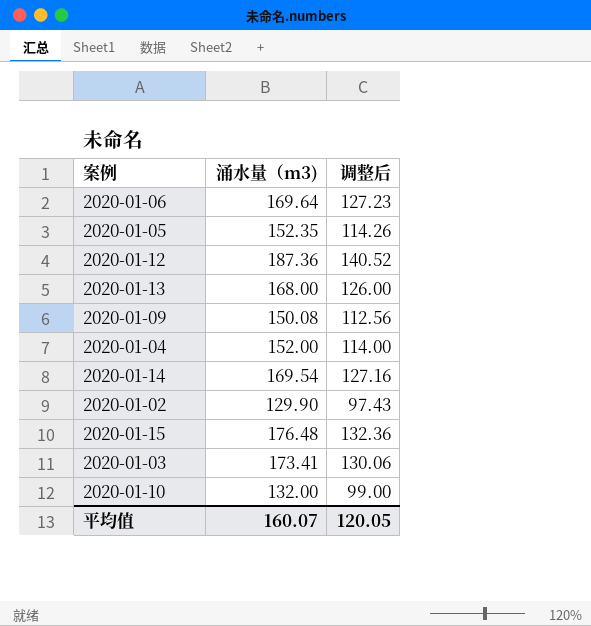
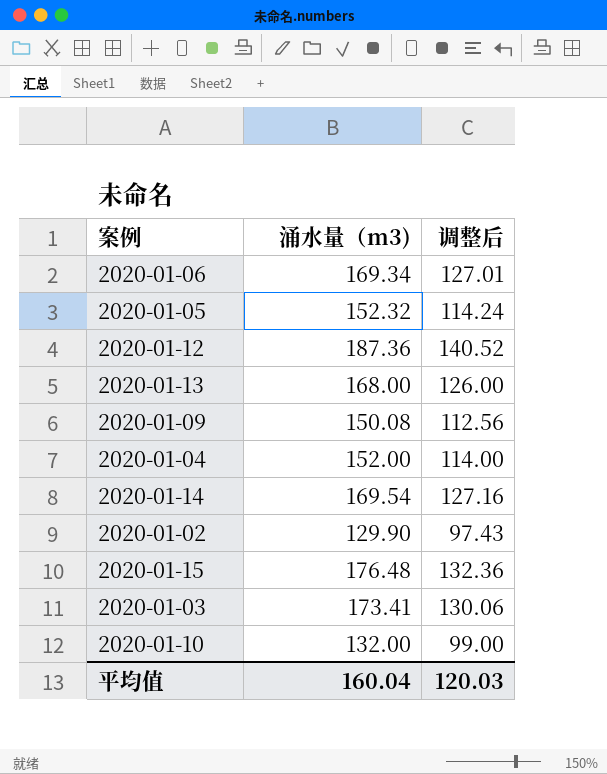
2020-01-06 | 涌水量（m3): 169.64 -> 169.34
2020-01-06 | 调整后: 127.23 -> 127.01
2020-01-05 | 涌水量（m3): 152.35 -> 152.32
2020-01-05 | 调整后: 114.26 -> 114.24
平均值 | 涌水量（m3): 160.07 -> 160.04
平均值 | 调整后: 120.05 -> 120.03

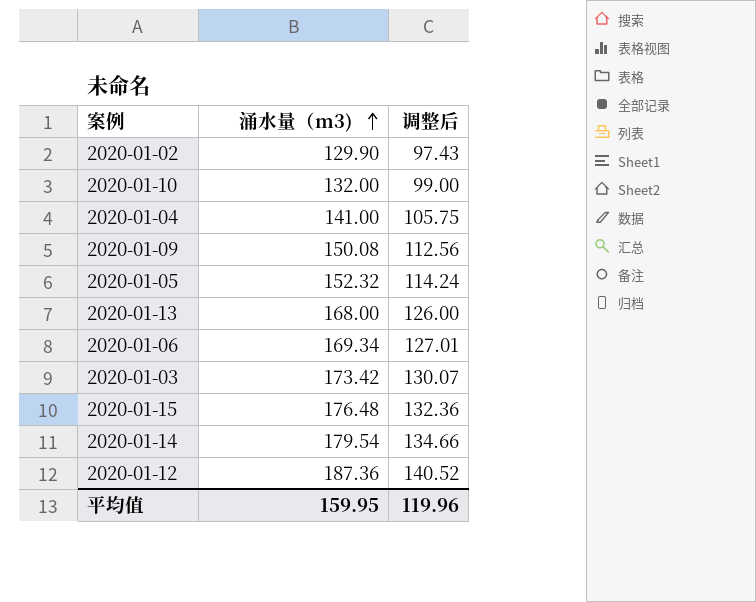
row order: none -> 涌水量（m3) ascending
2020-01-04 | 涌水量（m3): 152.00 -> 141.00
2020-01-04 | 调整后: 114.00 -> 105.75
2020-01-03 | 涌水量（m3): 173.41 -> 173.42
2020-01-03 | 调整后: 130.06 -> 130.07
2020-01-14 | 涌水量（m3): 169.54 -> 179.54
2020-01-14 | 调整后: 127.16 -> 134.66
平均值 | 涌水量（m3): 160.04 -> 159.95
平均值 | 调整后: 120.03 -> 119.96

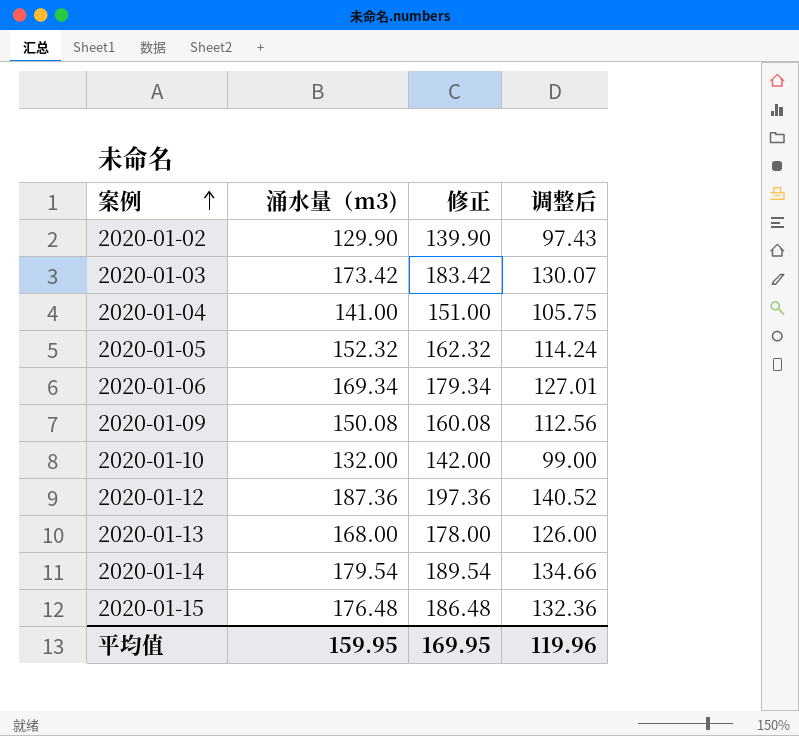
row order: 涌水量（m3) ascending -> 案例 ascending
column 修正 | formula: none -> [涌水量（m3)] + 10

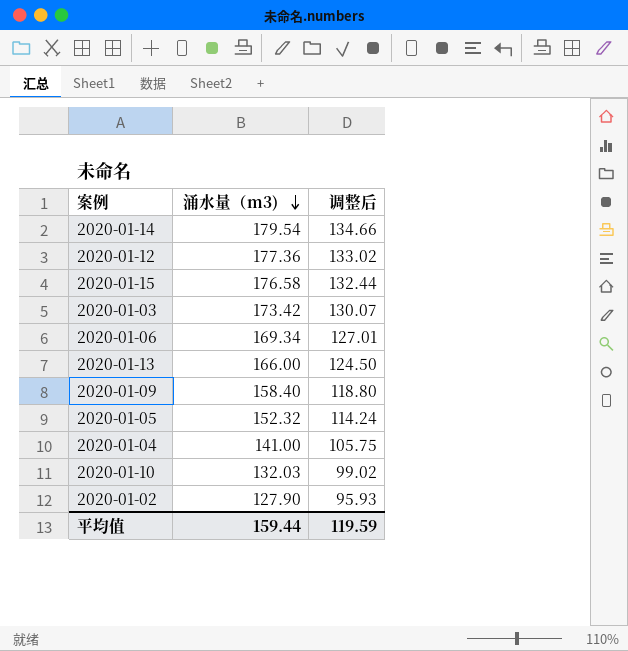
row order: 案例 ascending -> 涌水量（m3) descending
column 修正 | formula: [涌水量（m3)] + 10 -> none
2020-01-12 | 涌水量（m3): 187.36 -> 177.36
2020-01-12 | 调整后: 140.52 -> 133.02
2020-01-15 | 涌水量（m3): 176.48 -> 176.58
2020-01-15 | 调整后: 132.36 -> 132.44
2020-01-13 | 涌水量（m3): 168.00 -> 166.00
2020-01-13 | 调整后: 126.00 -> 124.50
2020-01-09 | 涌水量（m3): 150.08 -> 158.40
2020-01-09 | 调整后: 112.56 -> 118.80
2020-01-10 | 涌水量（m3): 132.00 -> 132.03
2020-01-10 | 调整后: 99.00 -> 99.02
2020-01-02 | 涌水量（m3): 129.90 -> 127.90
2020-01-02 | 调整后: 97.43 -> 95.93
平均值 | 涌水量（m3): 159.95 -> 159.44
平均值 | 调整后: 119.96 -> 119.59

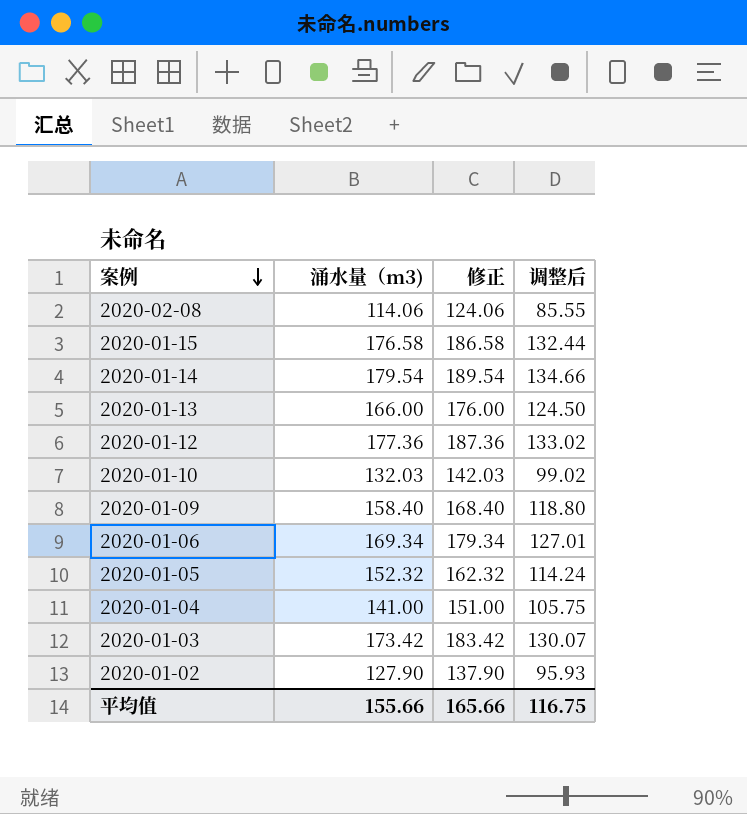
row order: 涌水量（m3) descending -> 案例 descending
column 修正 | formula: none -> [涌水量（m3)] + 10
row 2020-02-08: none -> 114.06 | 124.06 | 85.55
平均值 | 涌水量（m3): 159.44 -> 155.66
平均值 | 调整后: 119.59 -> 116.75

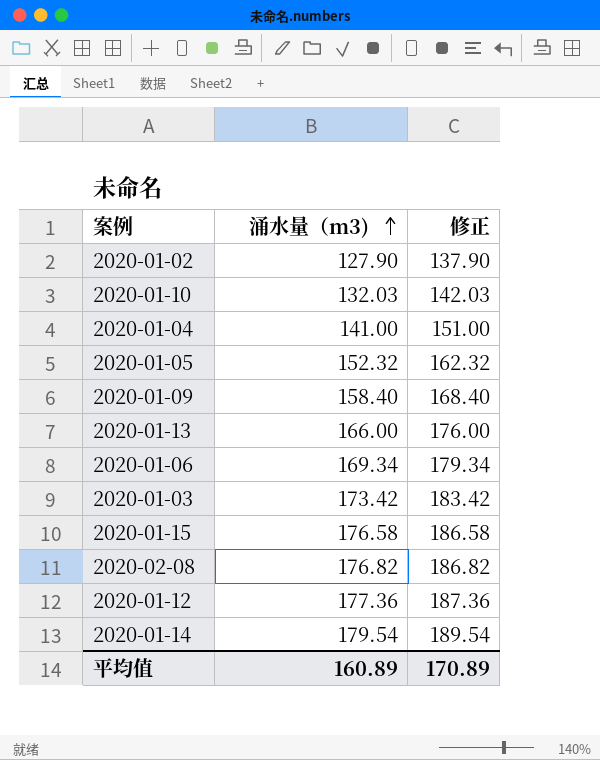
row order: 案例 descending -> 涌水量（m3) ascending
column 调整后 | formula: [涌水量（m3)] * 0.75 -> none
2020-02-08 | 涌水量（m3): 114.06 -> 176.82
2020-02-08 | 修正: 124.06 -> 186.82
平均值 | 涌水量（m3): 155.66 -> 160.89
平均值 | 修正: 165.66 -> 170.89

